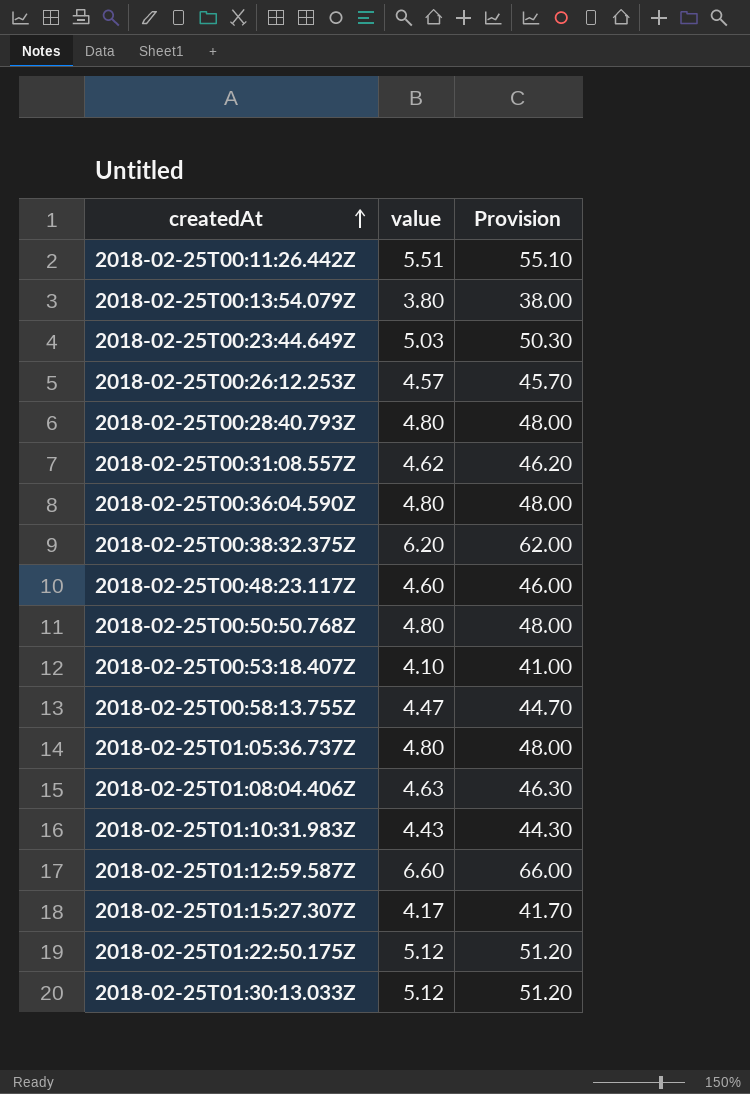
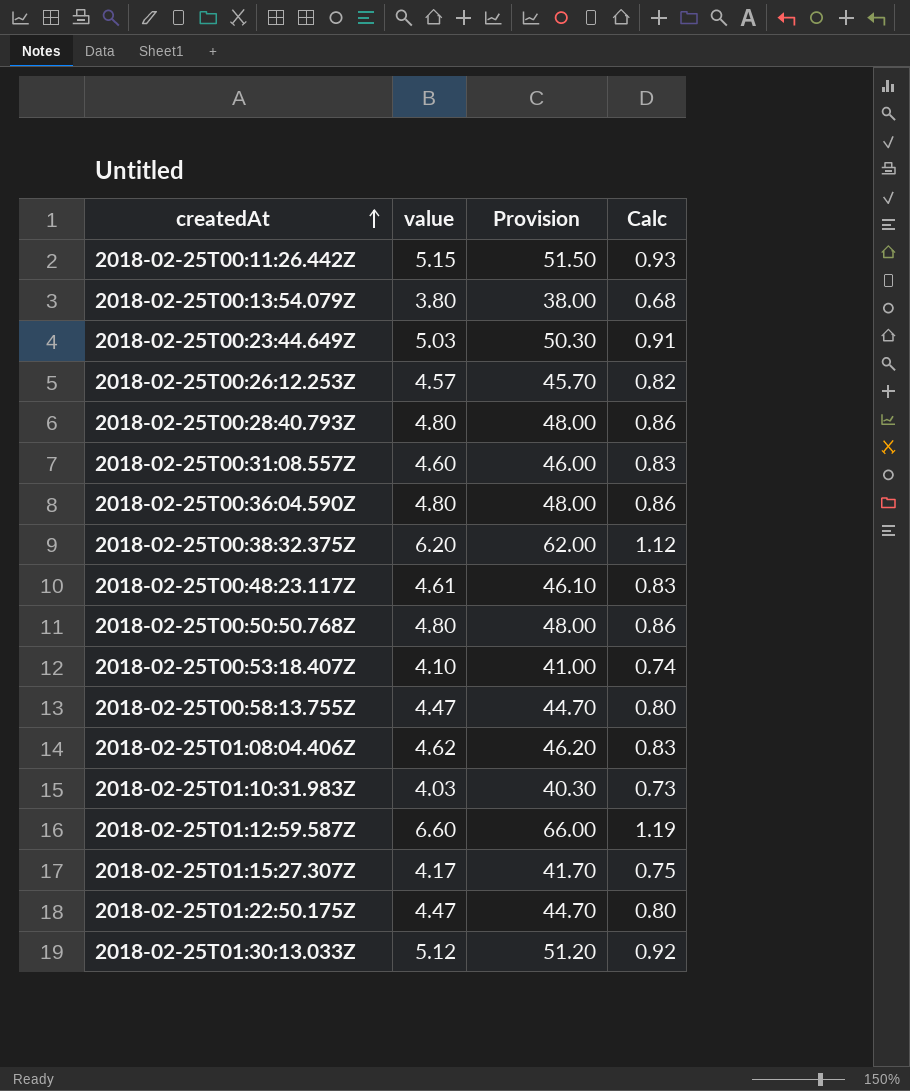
column Calc | formula: none -> [value] * 0.18
row 2018-02-25T01:05:36.737Z: 4.80 | 48.00 -> none
2018-02-25T00:11:26.442Z | value: 5.51 -> 5.15
2018-02-25T00:11:26.442Z | Provision: 55.10 -> 51.50
2018-02-25T00:31:08.557Z | value: 4.62 -> 4.60
2018-02-25T00:31:08.557Z | Provision: 46.20 -> 46.00
2018-02-25T00:48:23.117Z | value: 4.60 -> 4.61
2018-02-25T00:48:23.117Z | Provision: 46.00 -> 46.10
2018-02-25T01:08:04.406Z | value: 4.63 -> 4.62
2018-02-25T01:08:04.406Z | Provision: 46.30 -> 46.20
2018-02-25T01:10:31.983Z | value: 4.43 -> 4.03
2018-02-25T01:10:31.983Z | Provision: 44.30 -> 40.30
2018-02-25T01:22:50.175Z | value: 5.12 -> 4.47
2018-02-25T01:22:50.175Z | Provision: 51.20 -> 44.70

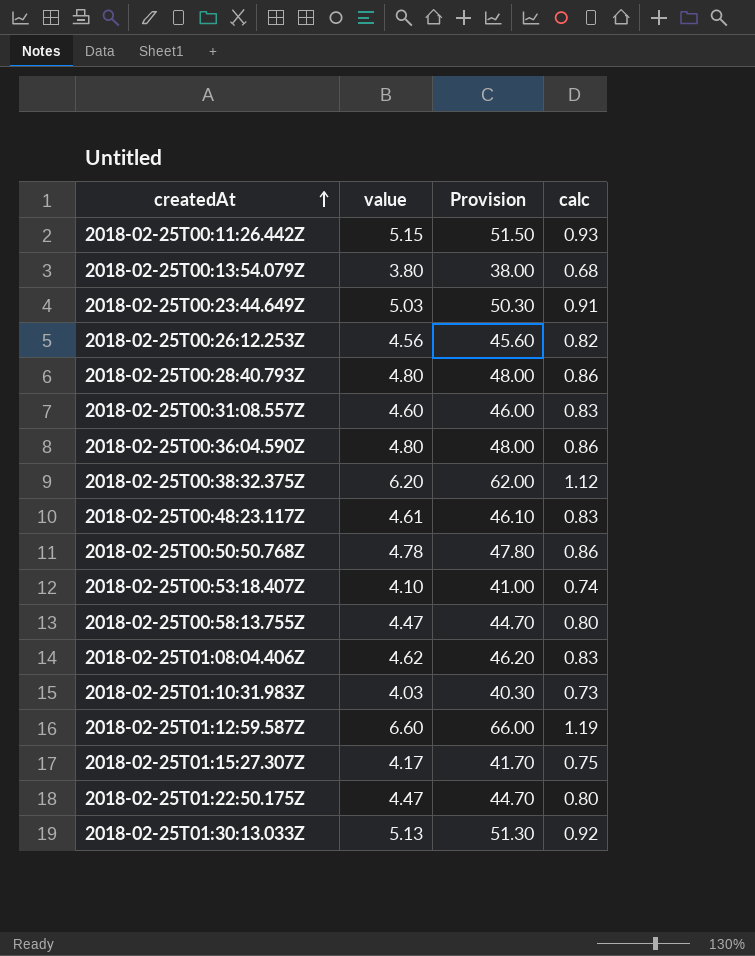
column name: Calc -> calc
2018-02-25T00:26:12.253Z | value: 4.57 -> 4.56
2018-02-25T00:26:12.253Z | Provision: 45.70 -> 45.60
2018-02-25T00:50:50.768Z | value: 4.80 -> 4.78
2018-02-25T00:50:50.768Z | Provision: 48.00 -> 47.80
2018-02-25T01:30:13.033Z | value: 5.12 -> 5.13
2018-02-25T01:30:13.033Z | Provision: 51.20 -> 51.30

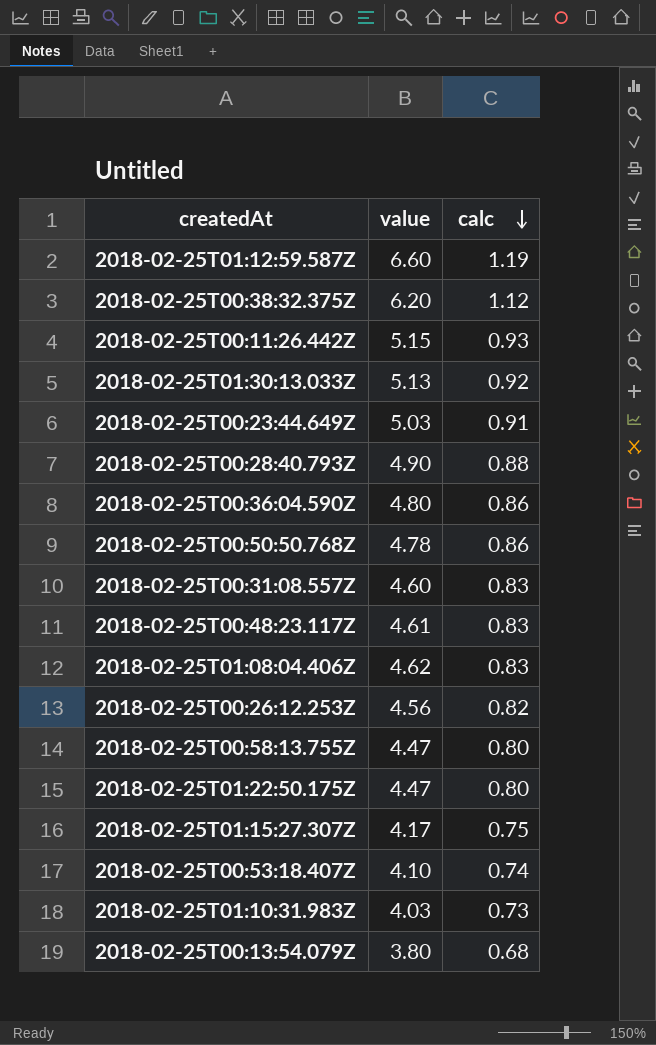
row order: createdAt ascending -> calc descending
column Provision | formula: [value] * 10 -> none
2018-02-25T00:28:40.793Z | value: 4.80 -> 4.90
2018-02-25T00:28:40.793Z | calc: 0.86 -> 0.88

